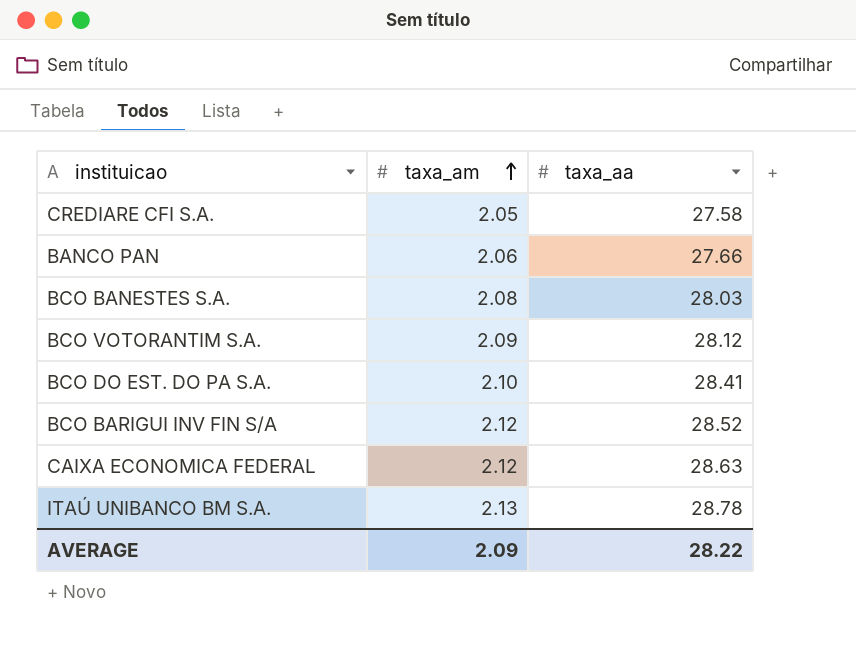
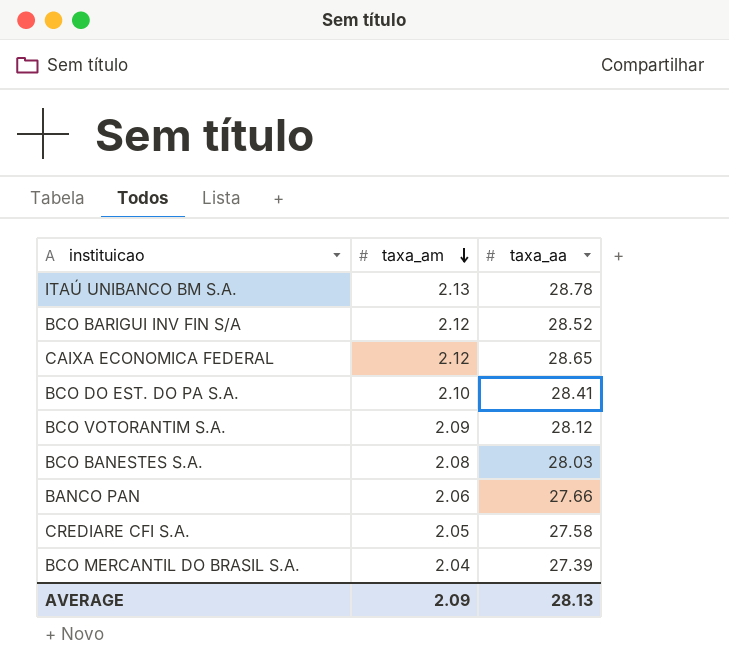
row order: taxa_am ascending -> taxa_am descending
CAIXA ECONOMICA FEDERAL | taxa_aa: 28.63 -> 28.65
row BCO MERCANTIL DO BRASIL S.A.: none -> 2.04 | 27.39
AVERAGE | taxa_aa: 28.22 -> 28.13

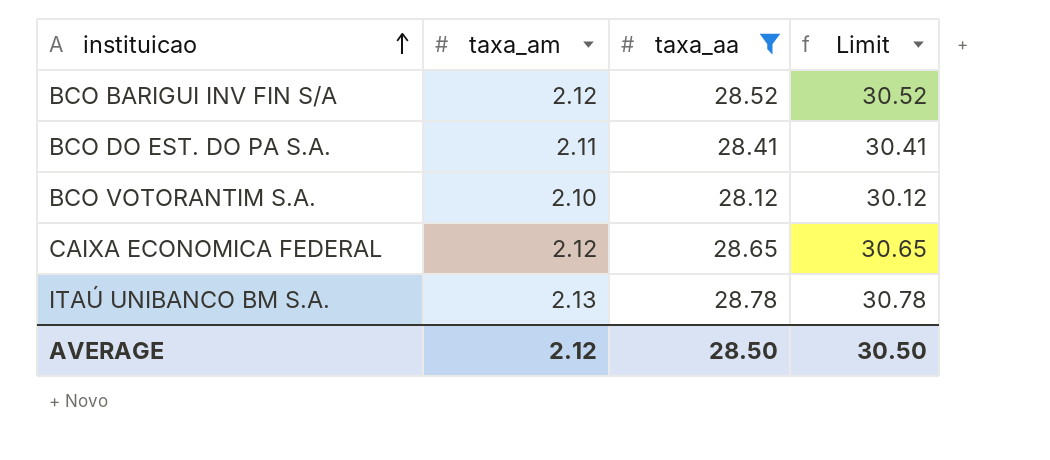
filter: none -> taxa_aa >= 28.12
row order: taxa_am descending -> instituicao ascending
column Limit | formula: none -> [taxa_aa] + 2
BCO DO EST. DO PA S.A. | taxa_am: 2.10 -> 2.11
BCO VOTORANTIM S.A. | taxa_am: 2.09 -> 2.10
AVERAGE | taxa_am: 2.09 -> 2.12
AVERAGE | taxa_aa: 28.13 -> 28.50

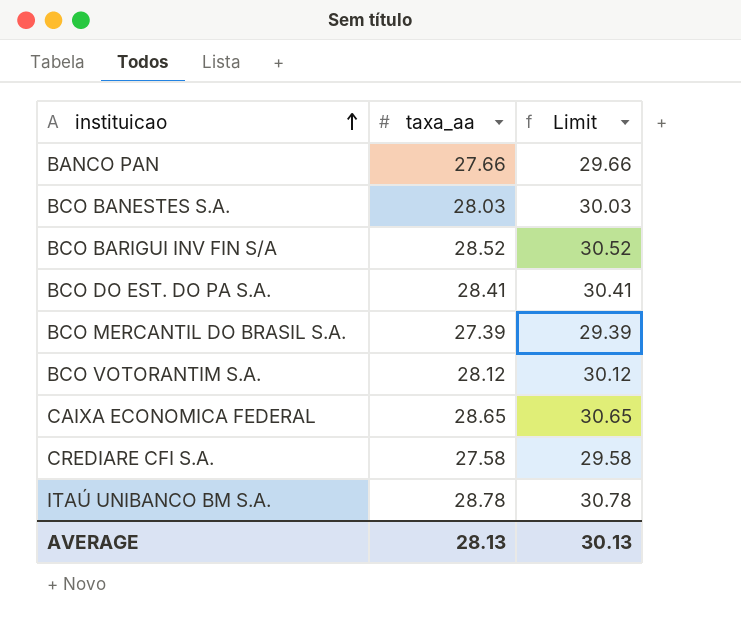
filter: taxa_aa >= 28.12 -> none
column taxa_am | position: 2 -> none
AVERAGE | taxa_aa: 28.50 -> 28.13
AVERAGE | Limit: 30.50 -> 30.13

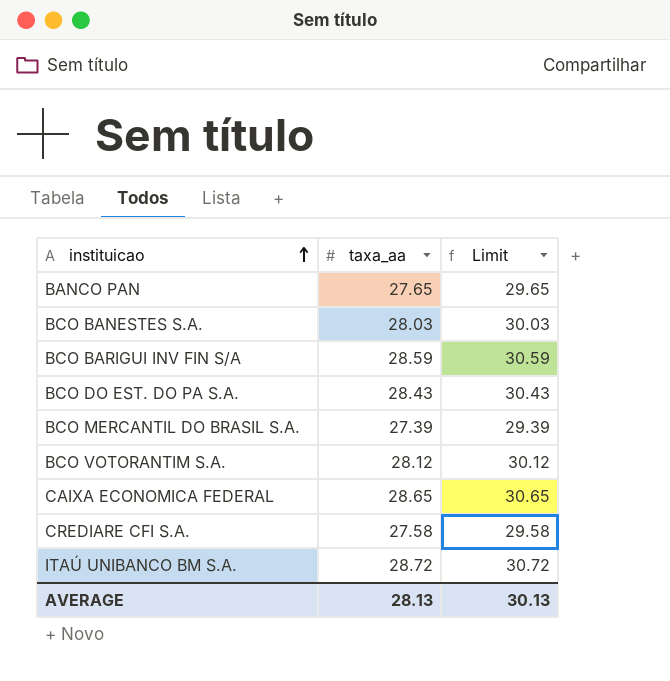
BANCO PAN | taxa_aa: 27.66 -> 27.65
BANCO PAN | Limit: 29.66 -> 29.65
BCO BARIGUI INV FIN S/A | taxa_aa: 28.52 -> 28.59
BCO BARIGUI INV FIN S/A | Limit: 30.52 -> 30.59
BCO DO EST. DO PA S.A. | taxa_aa: 28.41 -> 28.43
BCO DO EST. DO PA S.A. | Limit: 30.41 -> 30.43
ITAÚ UNIBANCO BM S.A. | taxa_aa: 28.78 -> 28.72
ITAÚ UNIBANCO BM S.A. | Limit: 30.78 -> 30.72

